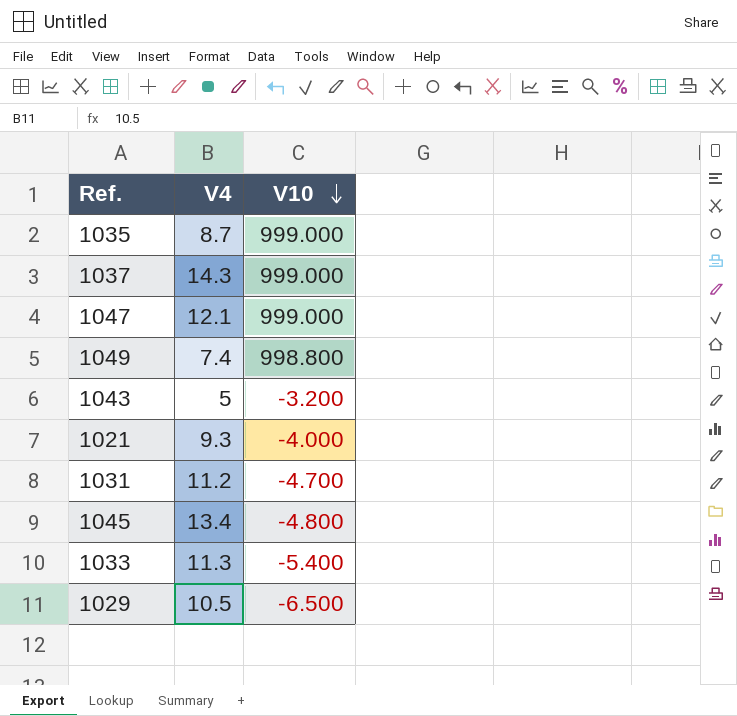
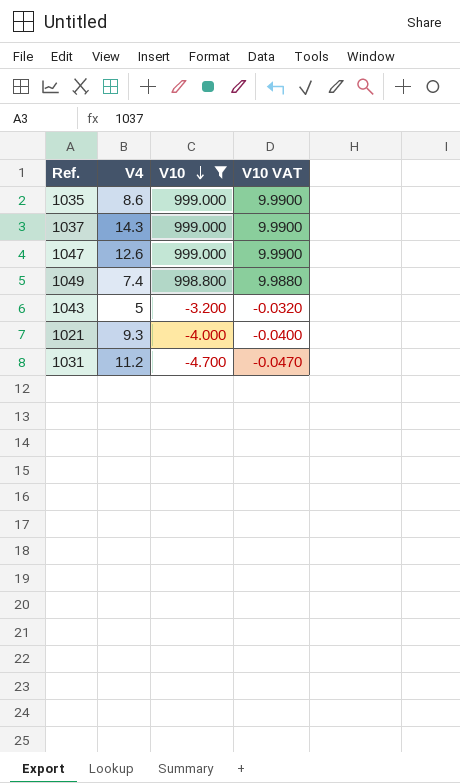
filter: none -> V10 >= -4.700
column V10 VAT | formula: none -> [V10] * 0.01
1035 | V4: 8.7 -> 8.6
1047 | V4: 12.1 -> 12.6

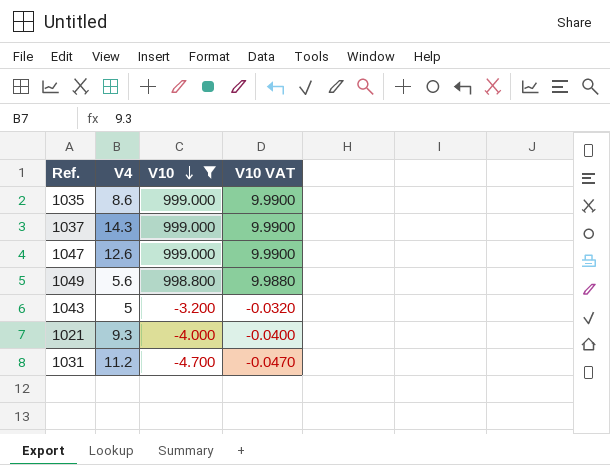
1049 | V4: 7.4 -> 5.6

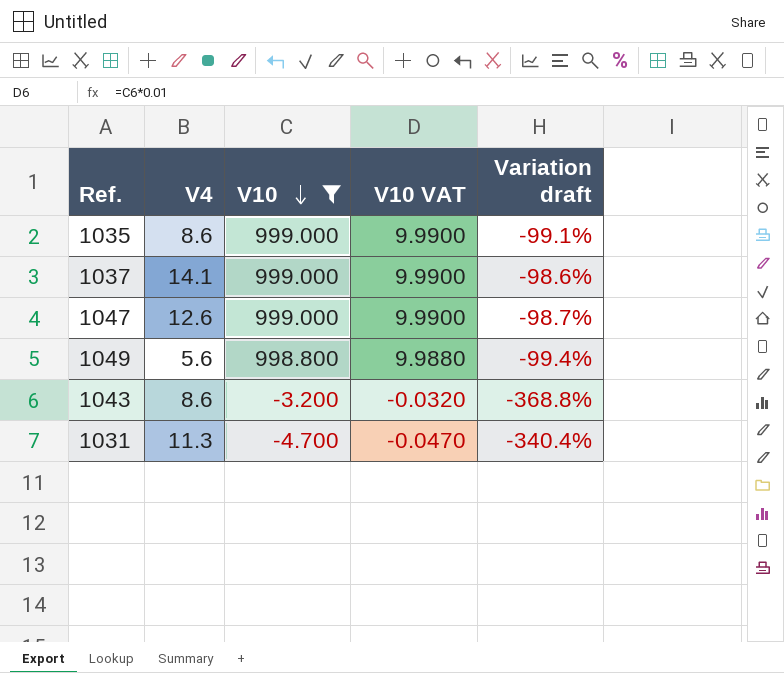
column Variation draft | formula: none -> ([V4] - [V10]) / [V10]
row 1021: 9.3 | -4.000 | -0.0400 -> none
1037 | V4: 14.3 -> 14.1
1043 | V4: 5 -> 8.6
1031 | V4: 11.2 -> 11.3

